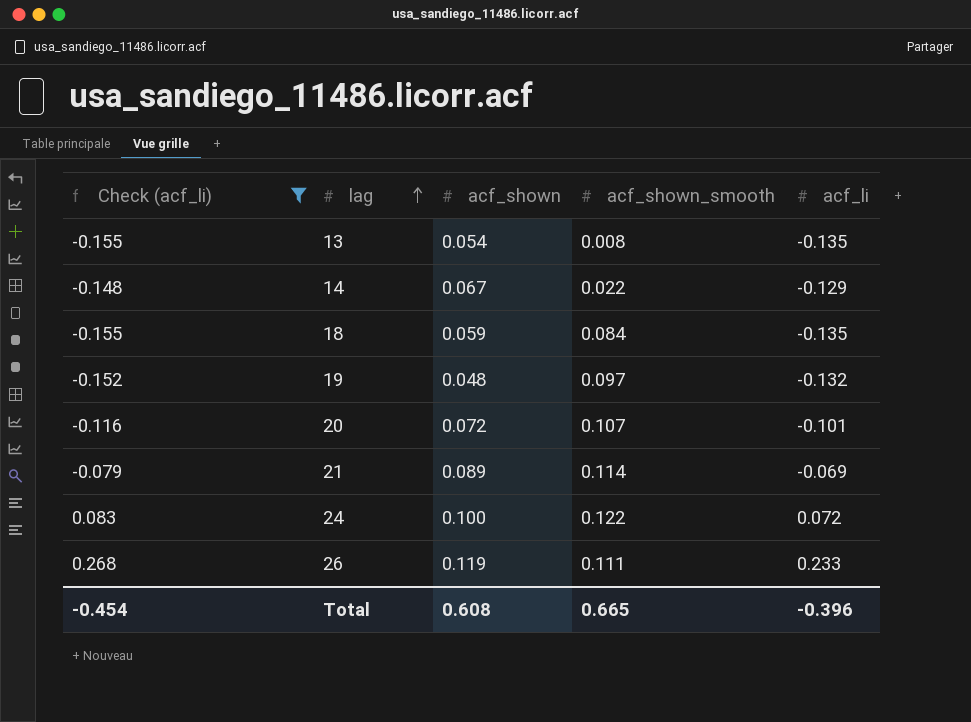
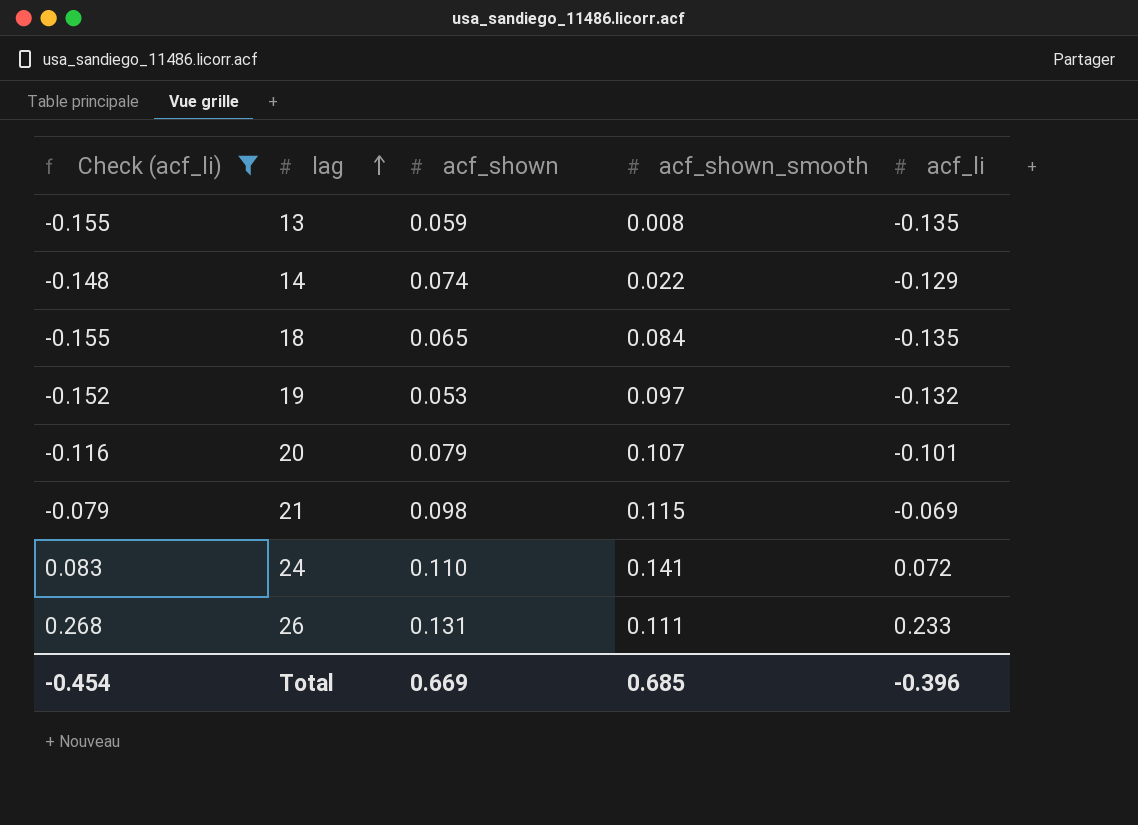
13 | acf_shown: 0.054 -> 0.059
14 | acf_shown: 0.067 -> 0.074
18 | acf_shown: 0.059 -> 0.065
19 | acf_shown: 0.048 -> 0.053
20 | acf_shown: 0.072 -> 0.079
21 | acf_shown: 0.089 -> 0.098
21 | acf_shown_smooth: 0.114 -> 0.115
24 | acf_shown: 0.100 -> 0.110
24 | acf_shown_smooth: 0.122 -> 0.141
26 | acf_shown: 0.119 -> 0.131
Total | acf_shown: 0.608 -> 0.669
Total | acf_shown_smooth: 0.665 -> 0.685

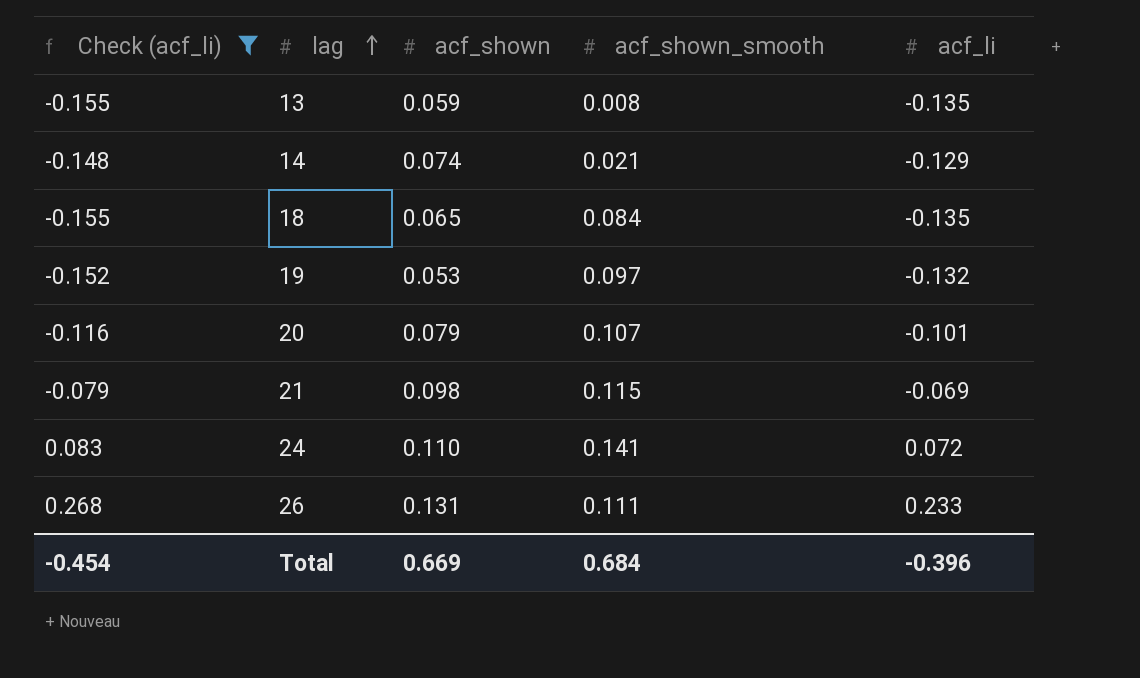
14 | acf_shown_smooth: 0.022 -> 0.021
Total | acf_shown_smooth: 0.685 -> 0.684

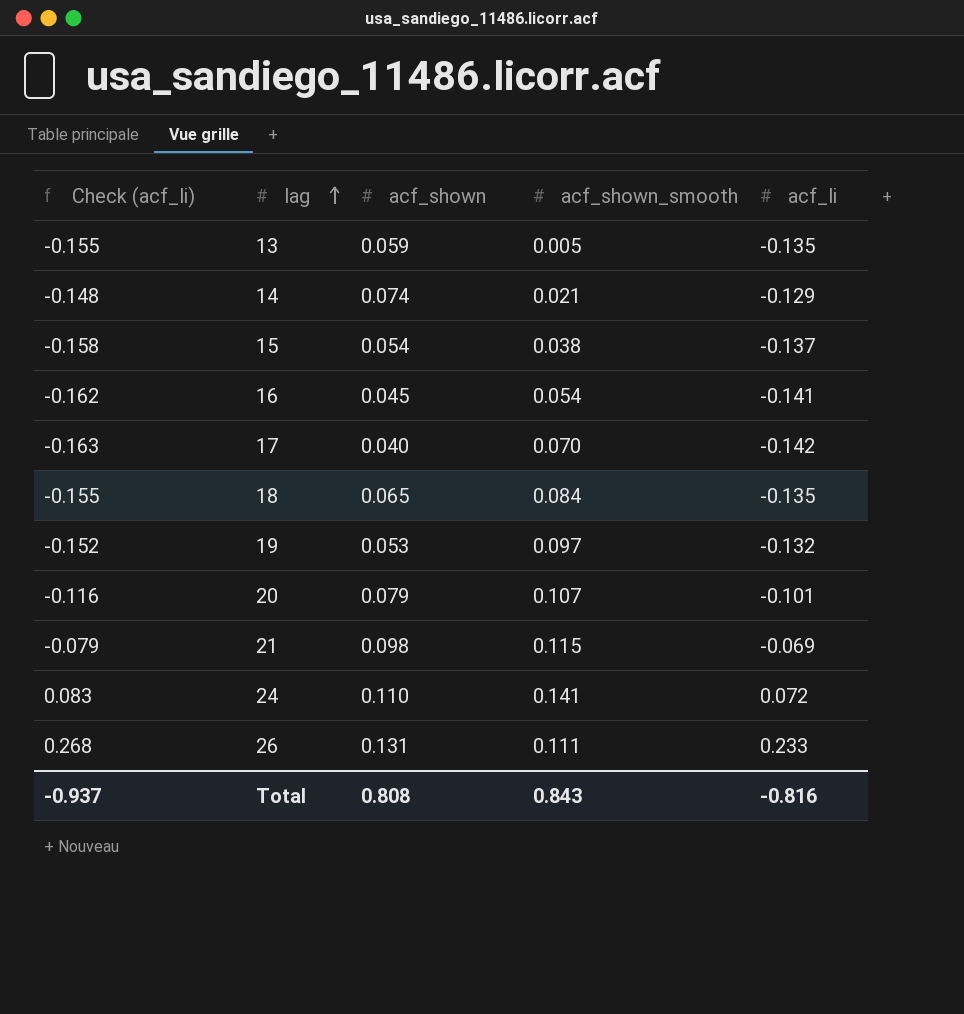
filter: Check (acf_li) >= -0.155 -> none
13 | acf_shown_smooth: 0.008 -> 0.005
Total | Check (acf_li): -0.454 -> -0.937
Total | acf_shown: 0.669 -> 0.808
Total | acf_shown_smooth: 0.684 -> 0.843
Total | acf_li: -0.396 -> -0.816

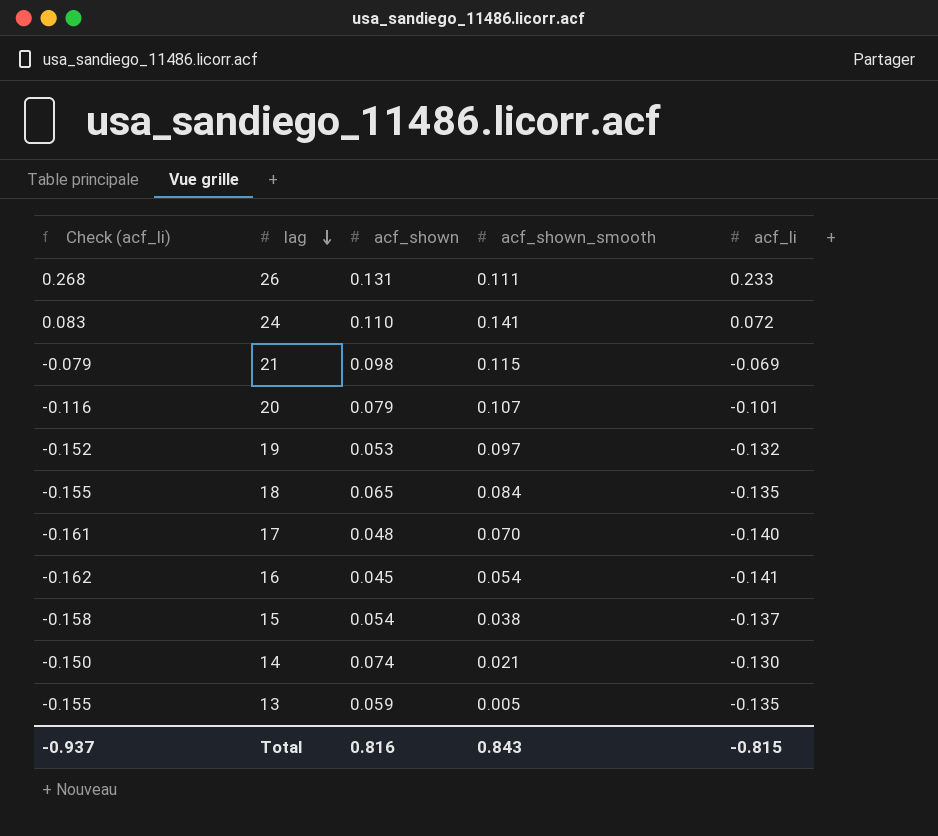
row order: lag ascending -> lag descending
17 | Check (acf_li): -0.163 -> -0.161
17 | acf_shown: 0.040 -> 0.048
17 | acf_li: -0.142 -> -0.140
14 | Check (acf_li): -0.148 -> -0.150
14 | acf_li: -0.129 -> -0.130
Total | acf_shown: 0.808 -> 0.816
Total | acf_li: -0.816 -> -0.815

